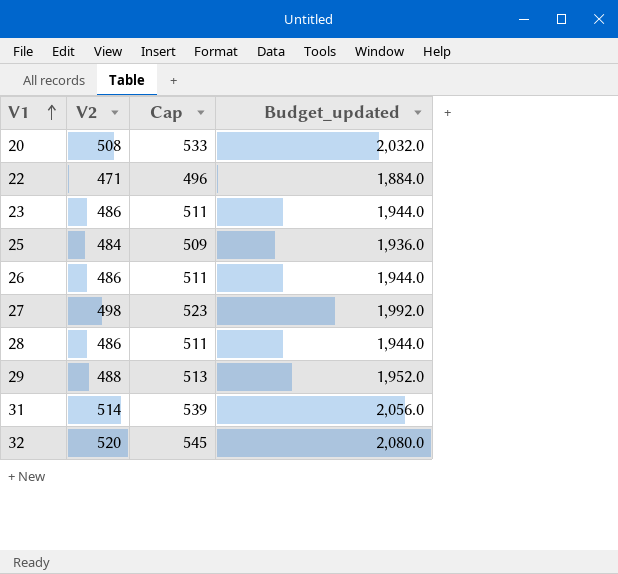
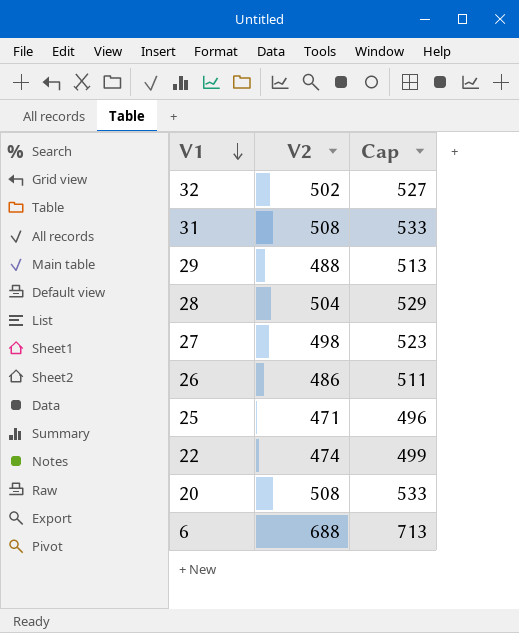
row order: V1 ascending -> V1 descending
column Budget_updated | formula: [V2] * 4 -> none
row 23: 486 | 511 | 1,944.0 -> none
32 | V2: 520 -> 502
32 | Cap: 545 -> 527
31 | V2: 514 -> 508
31 | Cap: 539 -> 533
28 | V2: 486 -> 504
28 | Cap: 511 -> 529
25 | V2: 484 -> 471
25 | Cap: 509 -> 496
22 | V2: 471 -> 474
22 | Cap: 496 -> 499
row 6: none -> 688 | 713

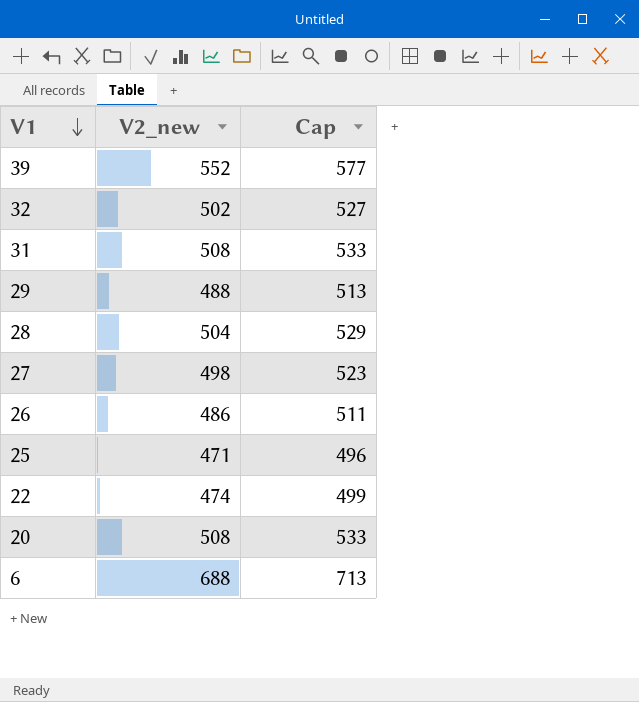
column name: V2 -> V2_new
row 39: none -> 552 | 577

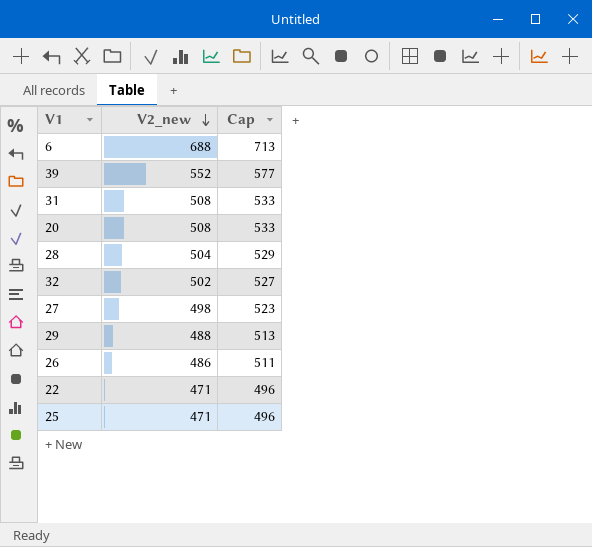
row order: V1 descending -> V2_new descending
22 | V2_new: 474 -> 471
22 | Cap: 499 -> 496

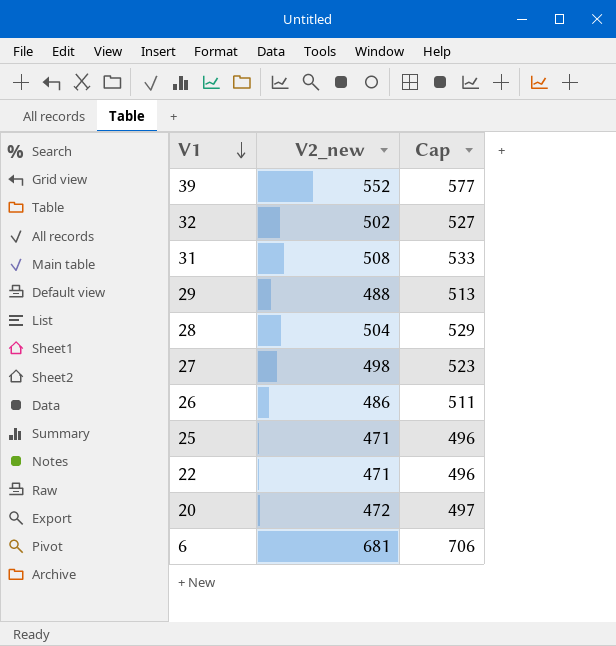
row order: V2_new descending -> V1 descending
20 | V2_new: 508 -> 472
20 | Cap: 533 -> 497
6 | V2_new: 688 -> 681
6 | Cap: 713 -> 706

